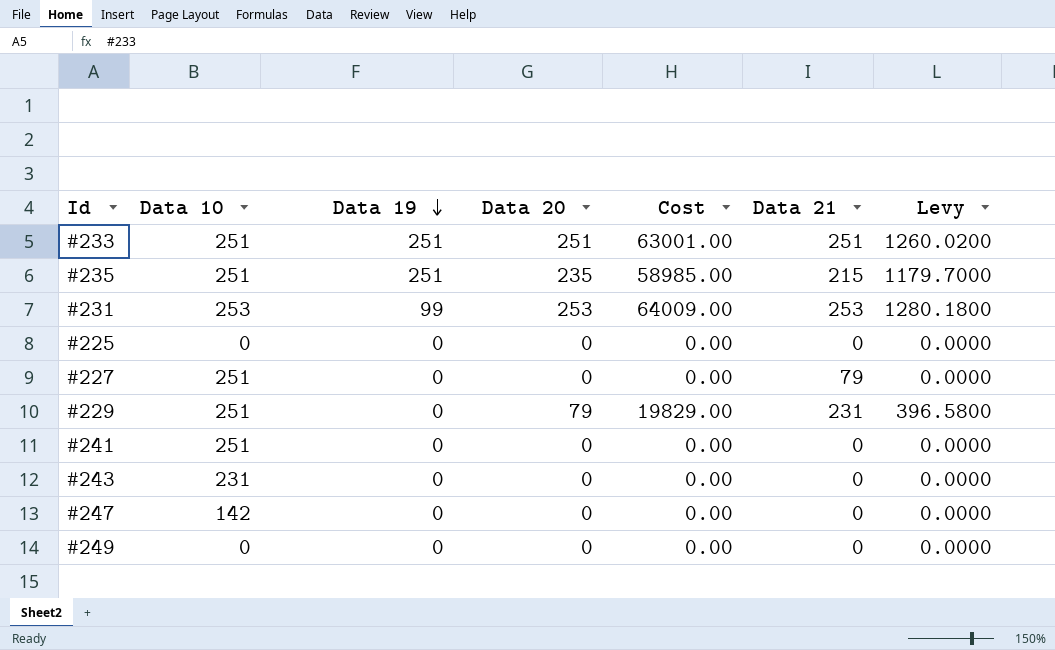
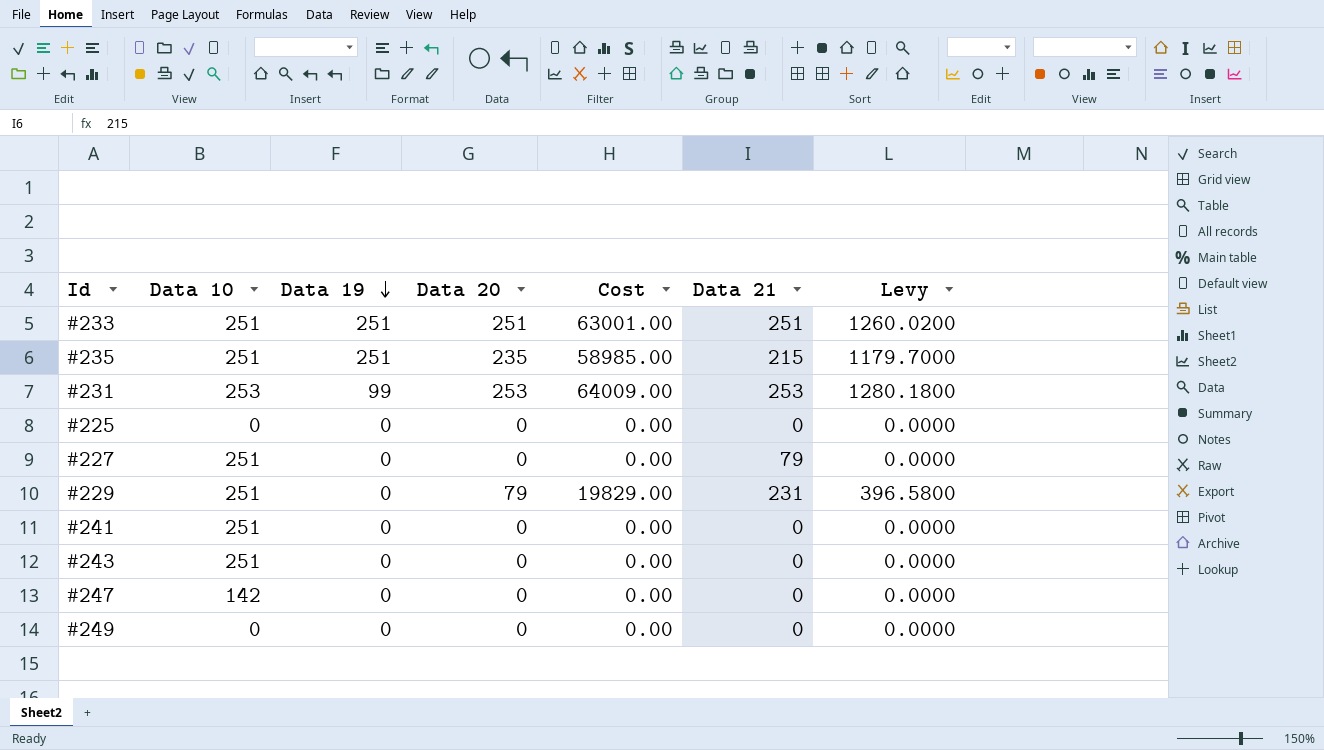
#243 | Data 10: 231 -> 251

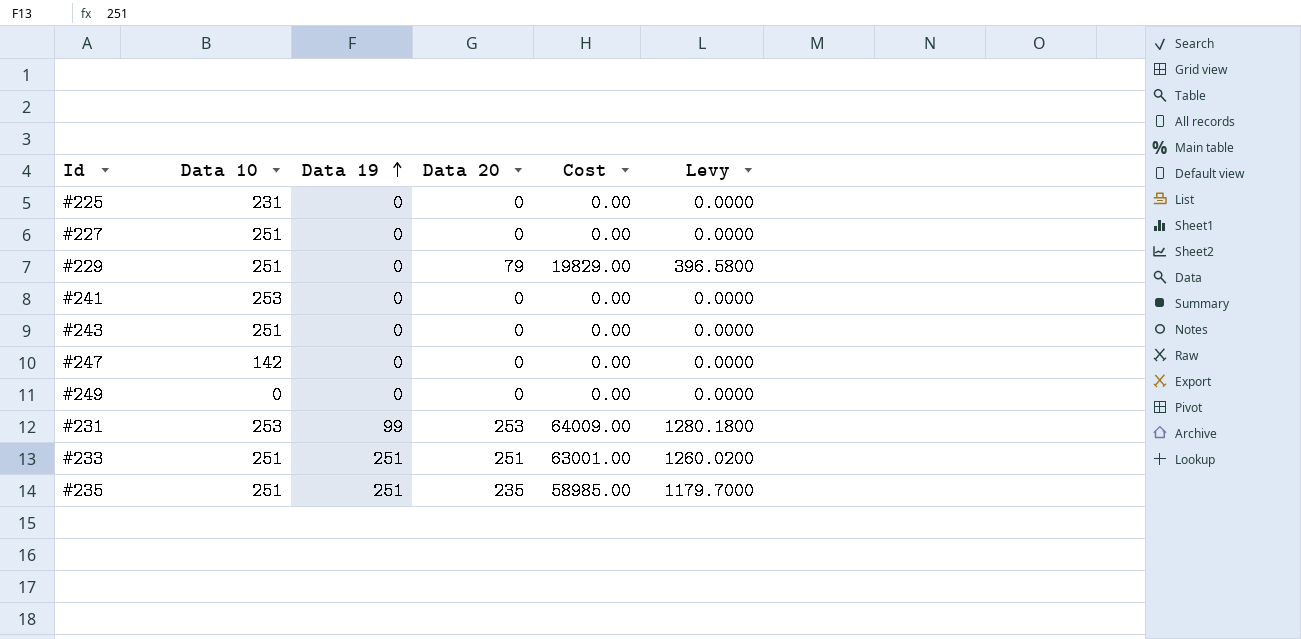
row order: Data 19 descending -> Data 19 ascending
column Data 21 | position: 6 -> none
#225 | Data 10: 0 -> 231
#241 | Data 10: 251 -> 253

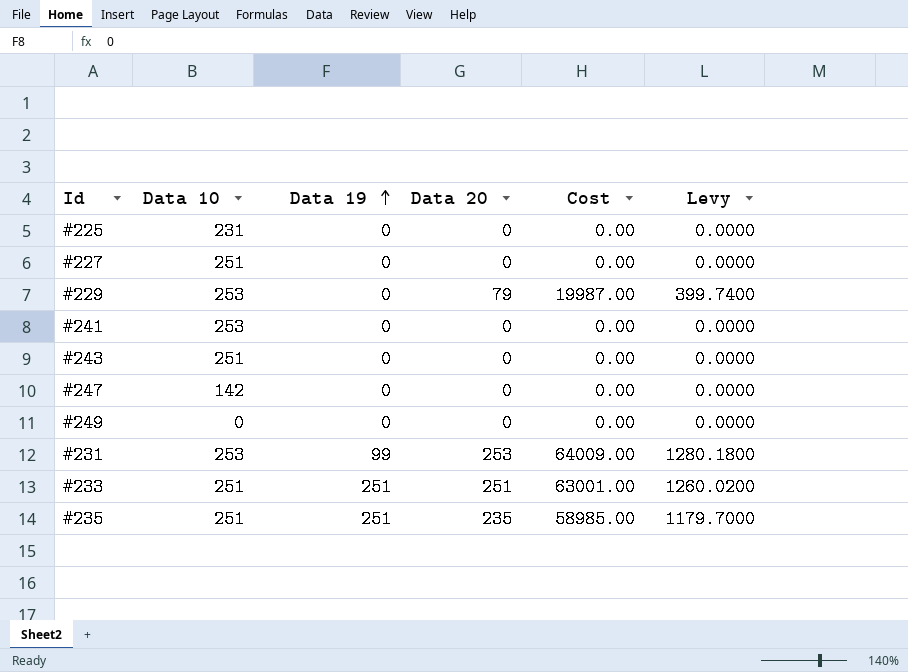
#229 | Data 10: 251 -> 253
#229 | Cost: 19829.00 -> 19987.00
#229 | Levy: 396.5800 -> 399.7400

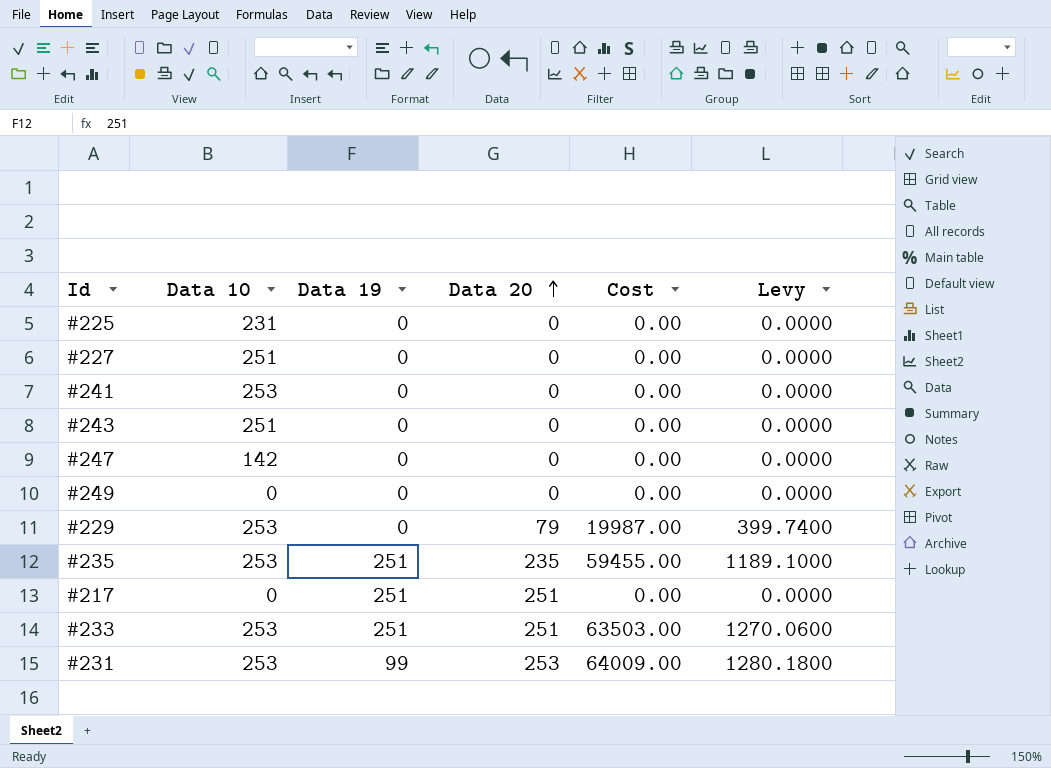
row order: Data 19 ascending -> Data 20 ascending
#235 | Data 10: 251 -> 253
#235 | Cost: 58985.00 -> 59455.00
#235 | Levy: 1179.7000 -> 1189.1000
row #217: none -> 0 | 251 | 251 | 0.00 | 0.0000
#233 | Data 10: 251 -> 253
#233 | Cost: 63001.00 -> 63503.00
#233 | Levy: 1260.0200 -> 1270.0600

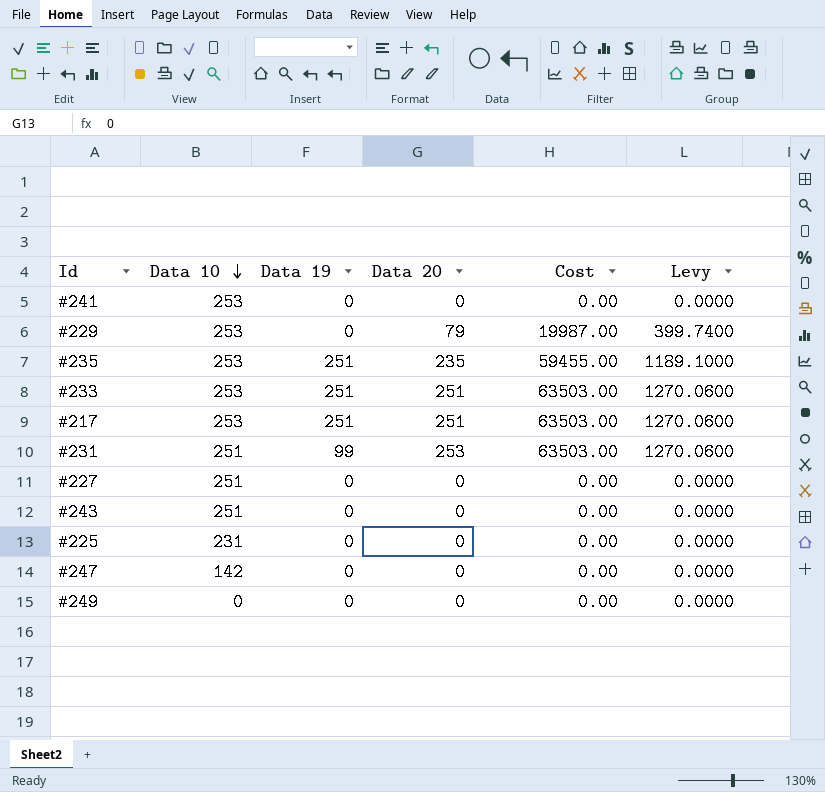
row order: Data 20 ascending -> Data 10 descending
#217 | Data 10: 0 -> 253
#217 | Cost: 0.00 -> 63503.00
#217 | Levy: 0.0000 -> 1270.0600
#231 | Data 10: 253 -> 251
#231 | Cost: 64009.00 -> 63503.00
#231 | Levy: 1280.1800 -> 1270.0600

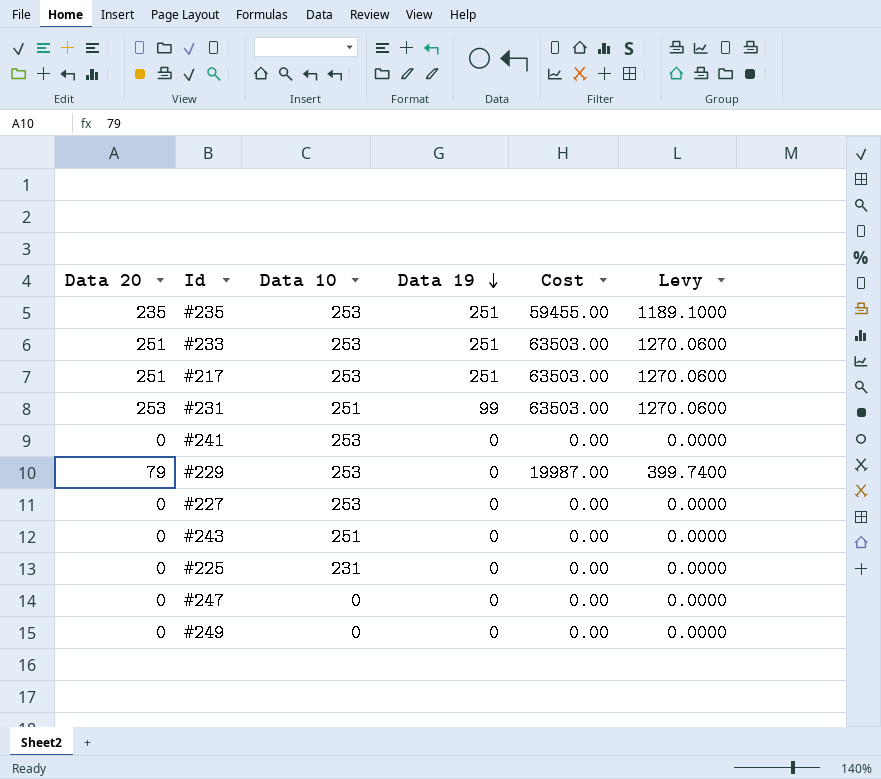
row order: Data 10 descending -> Data 19 descending
column Data 20 | position: 4 -> 1
#227 | Data 10: 251 -> 253
#247 | Data 10: 142 -> 0

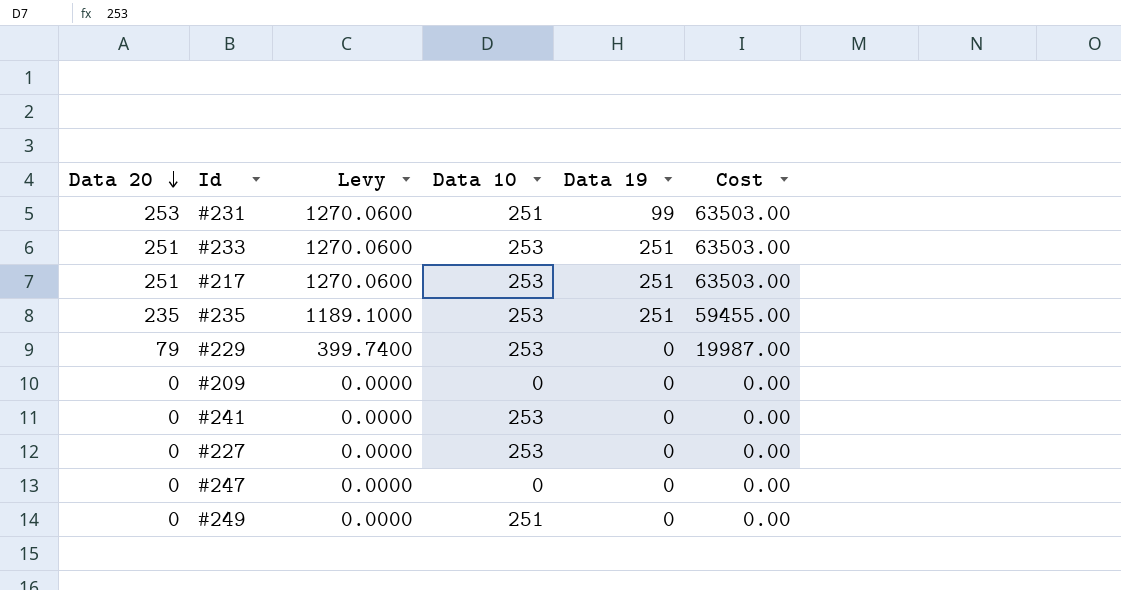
row order: Data 19 descending -> Data 20 descending
column Levy | position: 6 -> 3
row #243: 0 | 251 | 0 | 0.00 | 0.0000 -> none
row #225: 0 | 231 | 0 | 0.00 | 0.0000 -> none
row #209: none -> 0 | 0.0000 | 0 | 0 | 0.00
#249 | Data 10: 0 -> 251

